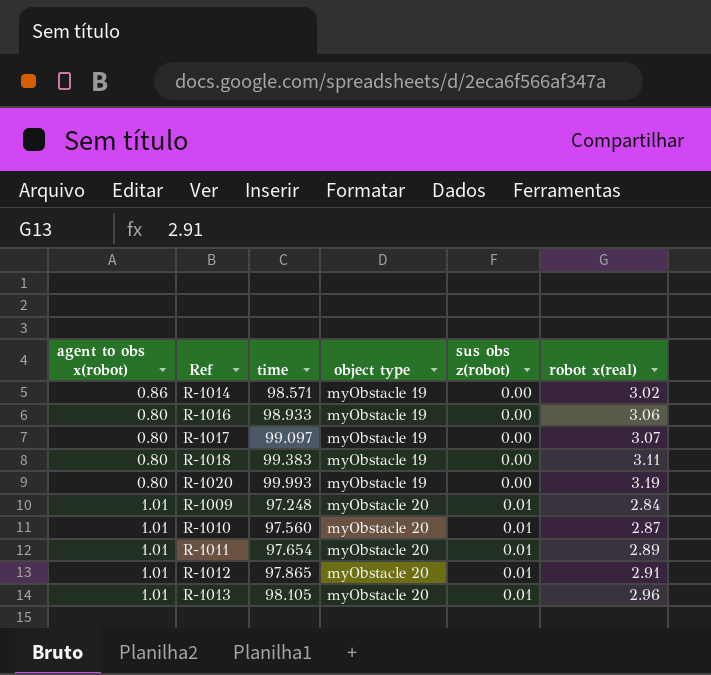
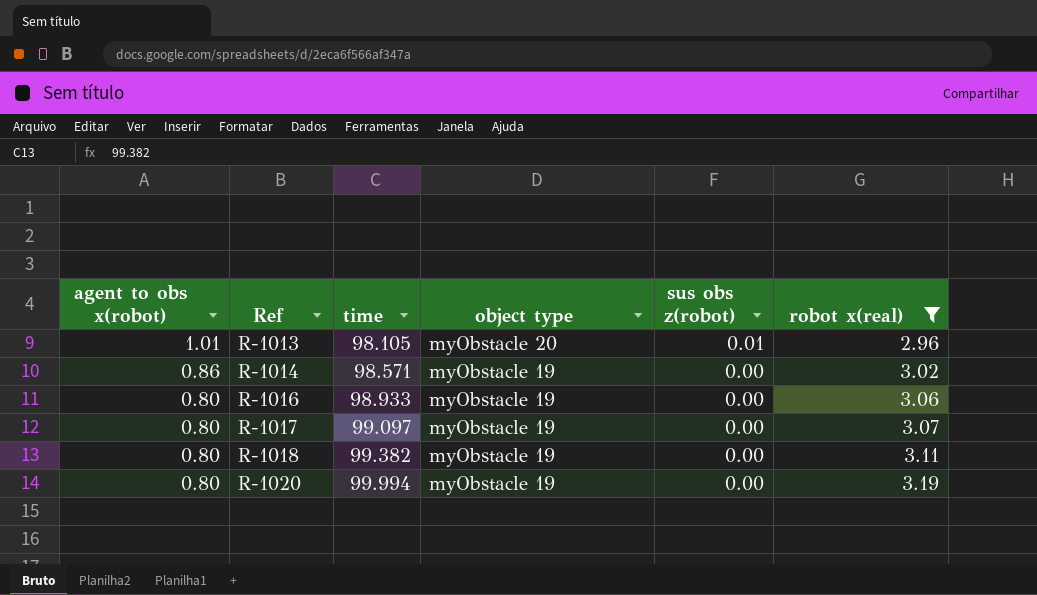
filter: none -> robot x(real) >= 2.96
row order: object type ascending -> agent to obs x(robot) descending
R-1018 | time: 99.383 -> 99.382
R-1020 | time: 99.993 -> 99.994

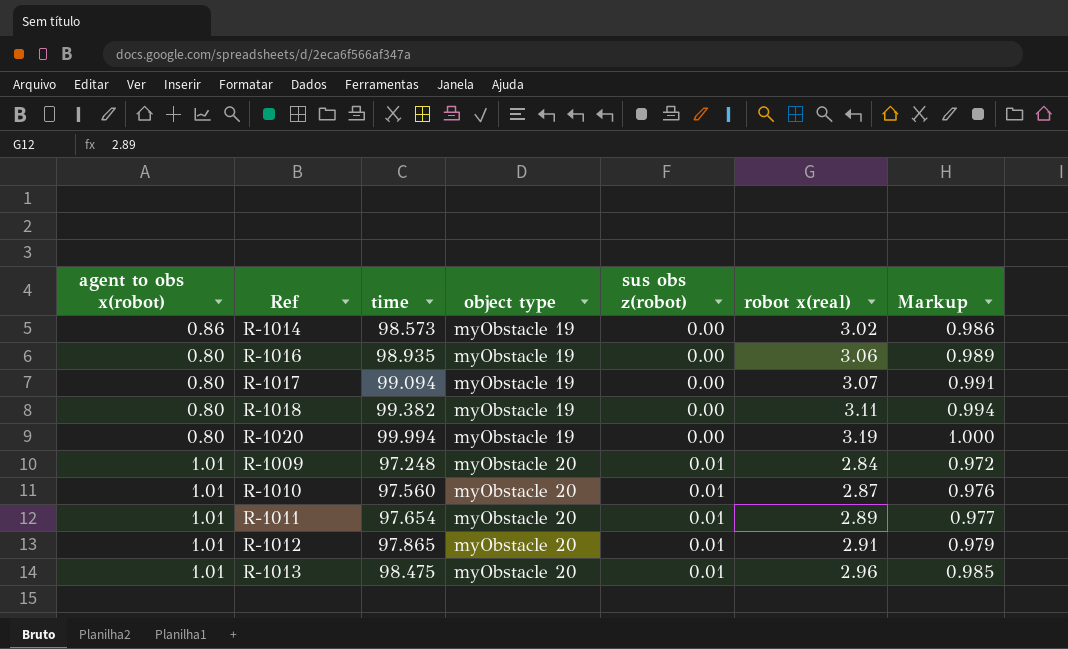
filter: robot x(real) >= 2.96 -> none
row order: agent to obs x(robot) descending -> object type ascending
column Markup | formula: none -> [time] * 0.01
R-1014 | time: 98.571 -> 98.573
R-1016 | time: 98.933 -> 98.935
R-1017 | time: 99.097 -> 99.094
R-1013 | time: 98.105 -> 98.475

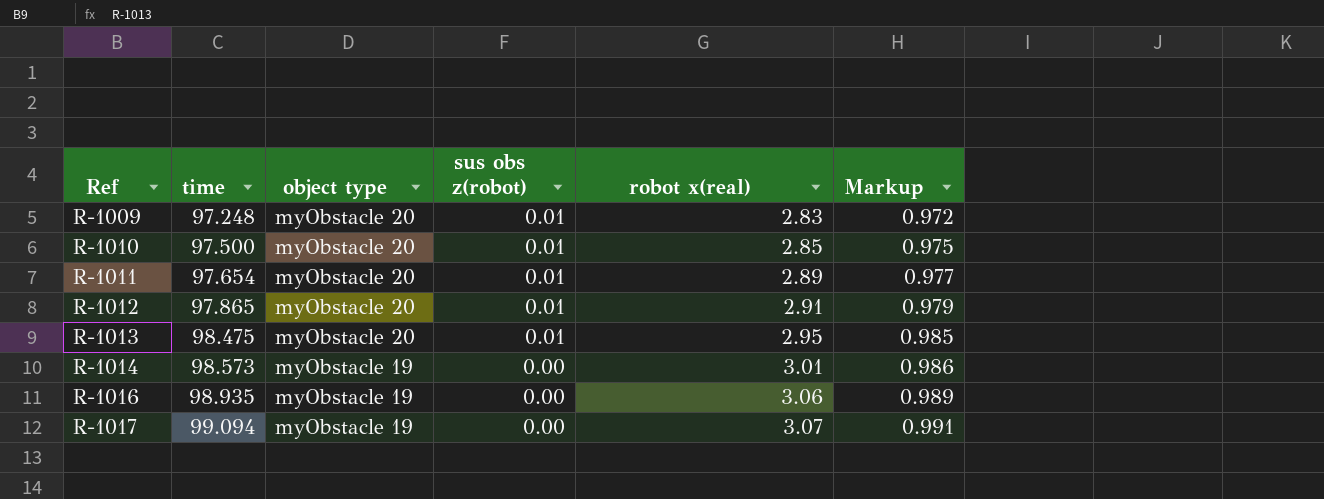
row order: object type ascending -> Ref ascending
column agent to obs x(robot) | position: 1 -> none
row R-1018: 0.80 | 99.382 | myObstacle 19 | 0.00 | 3.11 | 0.994 -> none
row R-1020: 0.80 | 99.994 | myObstacle 19 | 0.00 | 3.19 | 1.000 -> none
R-1009 | robot x(real): 2.84 -> 2.83
R-1010 | time: 97.560 -> 97.500
R-1010 | robot x(real): 2.87 -> 2.85
R-1010 | Markup: 0.976 -> 0.975
R-1013 | robot x(real): 2.96 -> 2.95
R-1014 | robot x(real): 3.02 -> 3.01

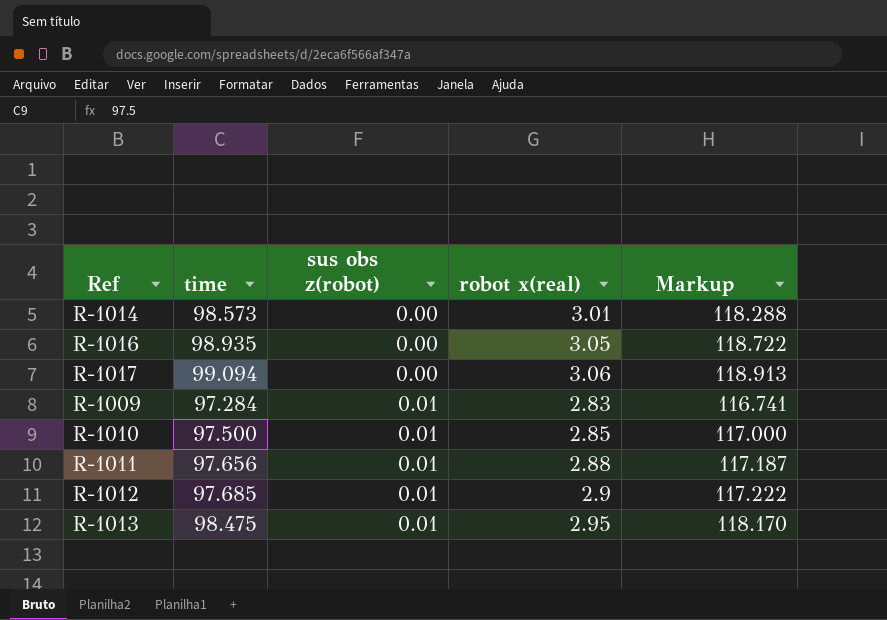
row order: Ref ascending -> sus obs z(robot) ascending
column object type | position: 3 -> none
column Markup | formula: [time] * 0.01 -> [time] * 1.2
R-1016 | robot x(real): 3.06 -> 3.05
R-1017 | robot x(real): 3.07 -> 3.06
R-1009 | time: 97.248 -> 97.284
R-1011 | time: 97.654 -> 97.656
R-1011 | robot x(real): 2.89 -> 2.88
R-1012 | time: 97.865 -> 97.685
R-1012 | robot x(real): 2.91 -> 2.9

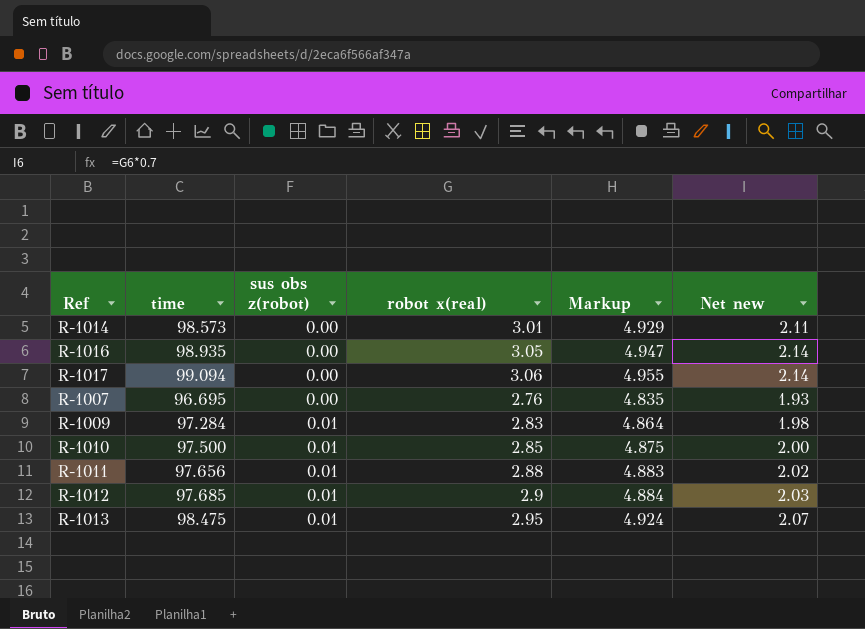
column Markup | formula: [time] * 1.2 -> [time] * 0.05
column Net new | formula: none -> [robot x(real)] * 0.7
row R-1007: none -> 96.695 | 0.00 | 2.76 | 4.835 | 1.93

